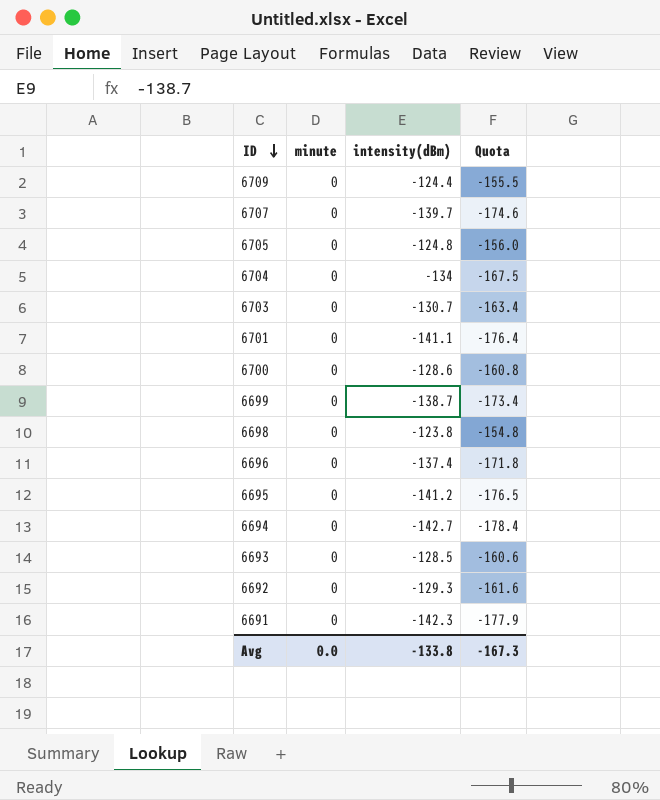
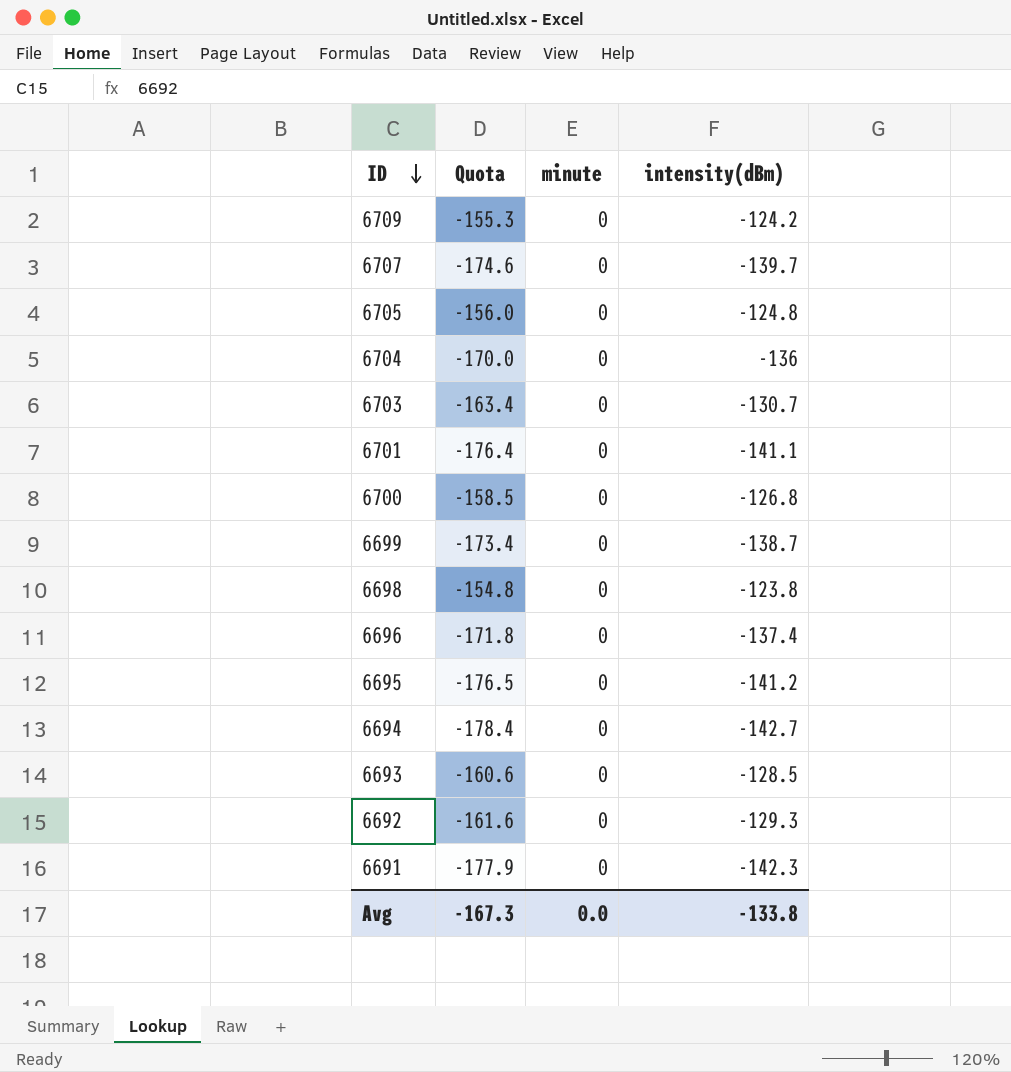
column Quota | position: 4 -> 2
6709 | Quota: -155.5 -> -155.3
6709 | intensity(dBm): -124.4 -> -124.2
6704 | Quota: -167.5 -> -170.0
6704 | intensity(dBm): -134 -> -136
6700 | Quota: -160.8 -> -158.5
6700 | intensity(dBm): -128.6 -> -126.8

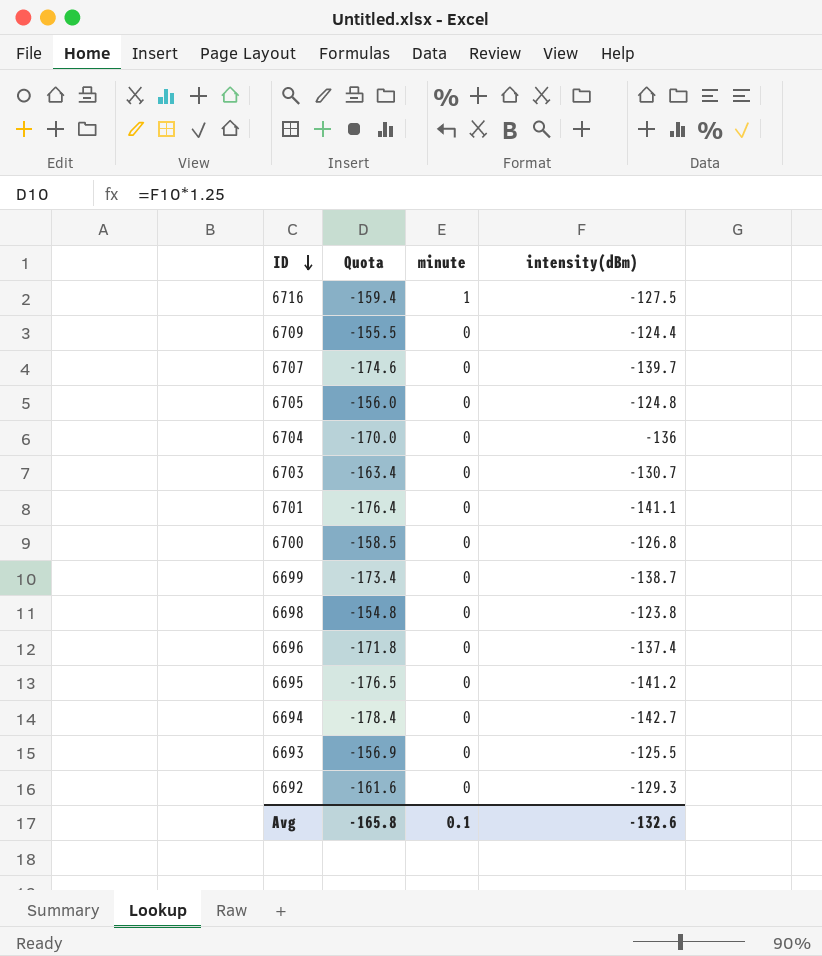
row 6691: -177.9 | 0 | -142.3 -> none
row 6716: none -> -159.4 | 1 | -127.5
6709 | Quota: -155.3 -> -155.5
6709 | intensity(dBm): -124.2 -> -124.4
6693 | Quota: -160.6 -> -156.9
6693 | intensity(dBm): -128.5 -> -125.5
Avg | Quota: -167.3 -> -165.8
Avg | minute: 0.0 -> 0.1
Avg | intensity(dBm): -133.8 -> -132.6

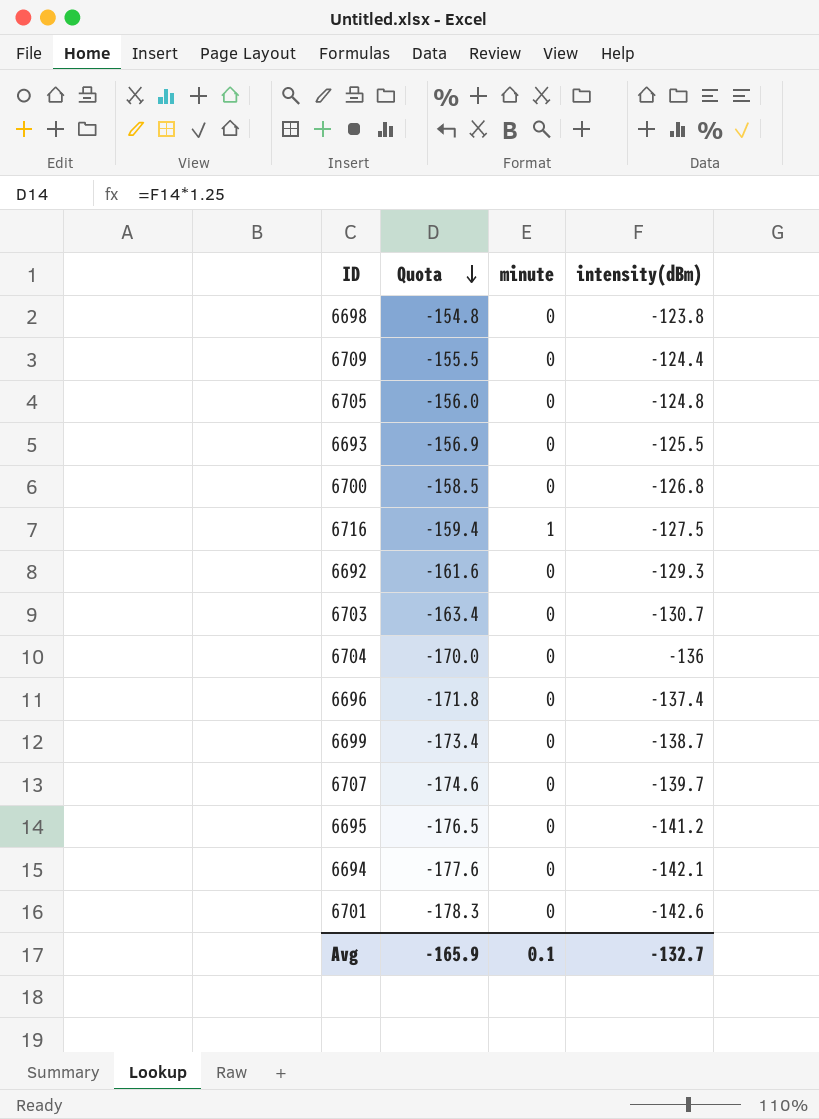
row order: ID descending -> Quota descending
6694 | Quota: -178.4 -> -177.6
6694 | intensity(dBm): -142.7 -> -142.1
6701 | Quota: -176.4 -> -178.3
6701 | intensity(dBm): -141.1 -> -142.6
Avg | Quota: -165.8 -> -165.9
Avg | intensity(dBm): -132.6 -> -132.7

